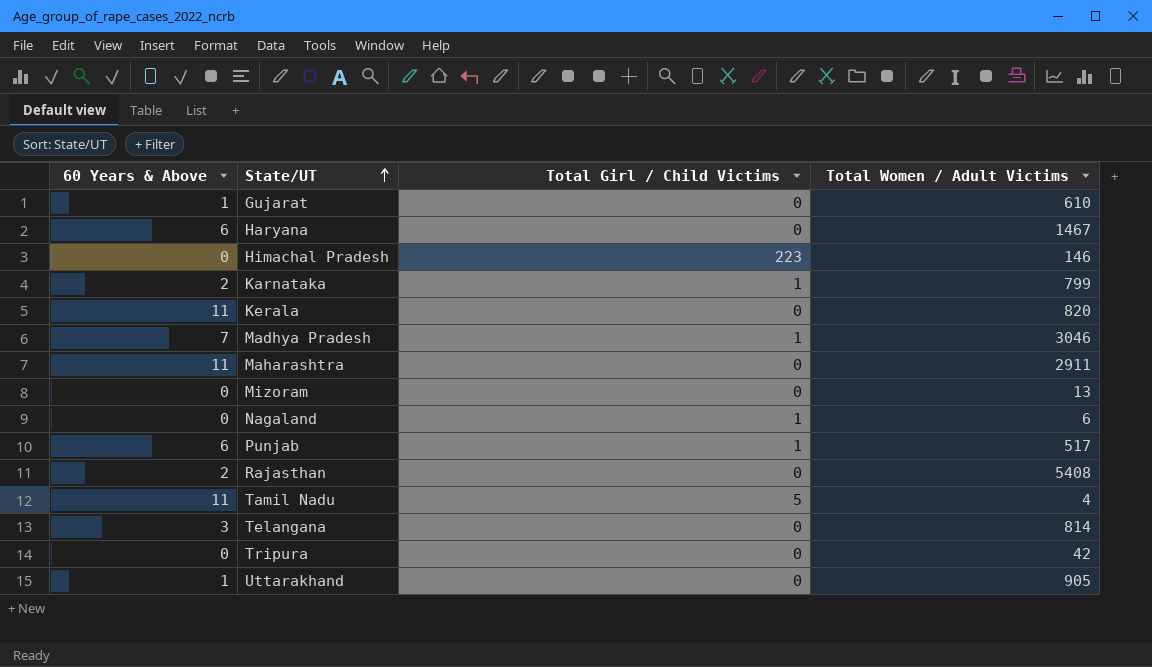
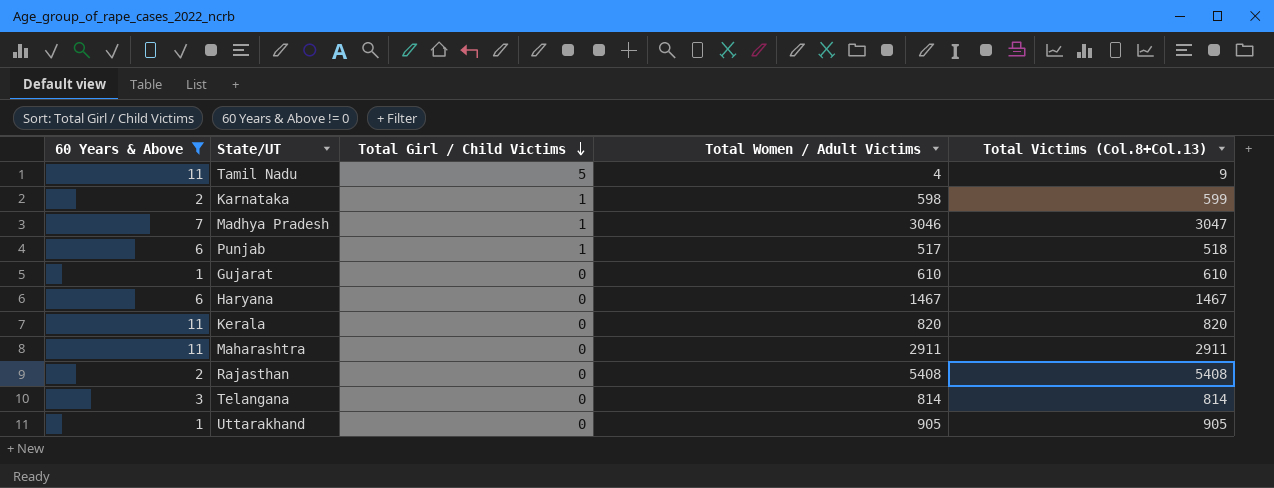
filter: none -> 60 Years & Above != 0
row order: State/UT ascending -> Total Girl / Child Victims descending
column Total Victims (Col.8+Col.13) | formula: none -> [Total Girl / Child Victims] + [Total Women / Adult Victims]
Karnataka | Total Women / Adult Victims: 799 -> 598

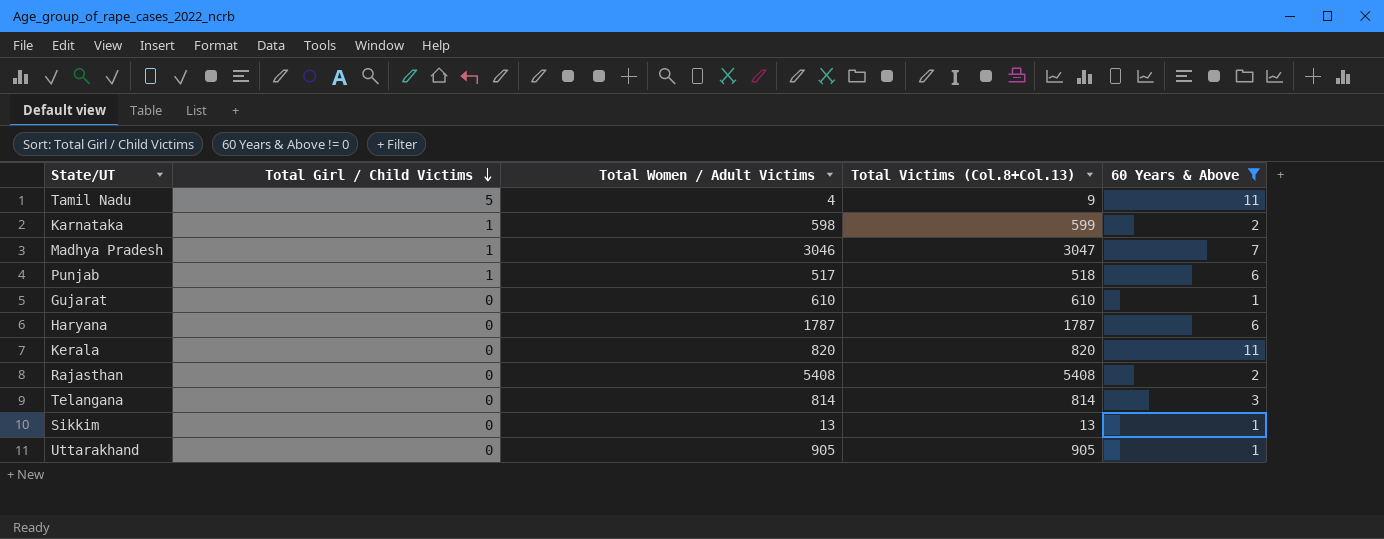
column 60 Years & Above | position: 1 -> 5
row Maharashtra: 11 | 0 | 2911 | 2911 -> none
Haryana | Total Women / Adult Victims: 1467 -> 1787
Haryana | Total Victims (Col.8+Col.13): 1467 -> 1787
row Sikkim: none -> 0 | 13 | 13 | 1

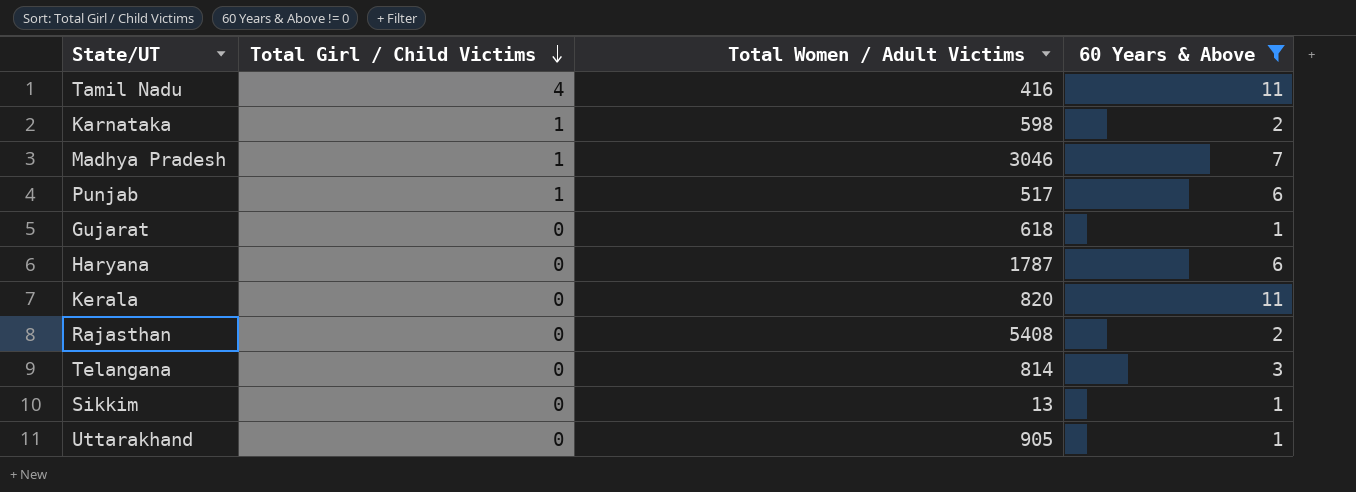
column Total Victims (Col.8+Col.13) | formula: [Total Girl / Child Victims] + [Total Women / Adult Victims] -> none
Tamil Nadu | Total Girl / Child Victims: 5 -> 4
Tamil Nadu | Total Women / Adult Victims: 4 -> 416
Gujarat | Total Women / Adult Victims: 610 -> 618

